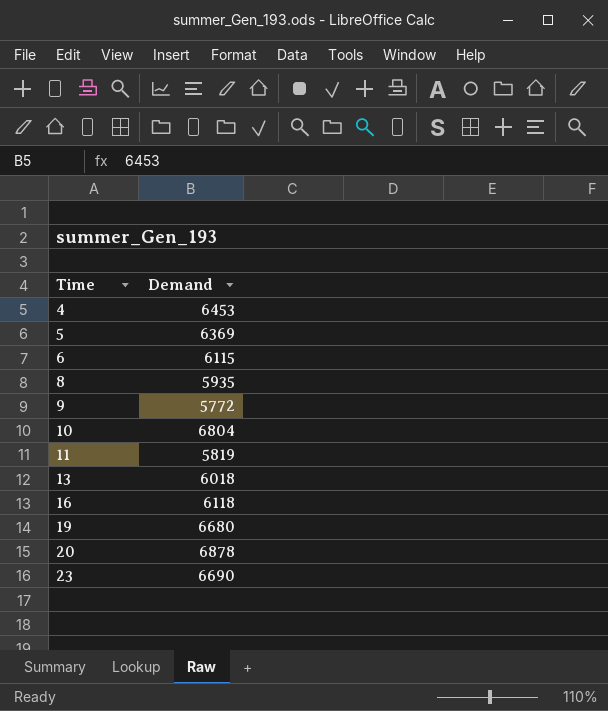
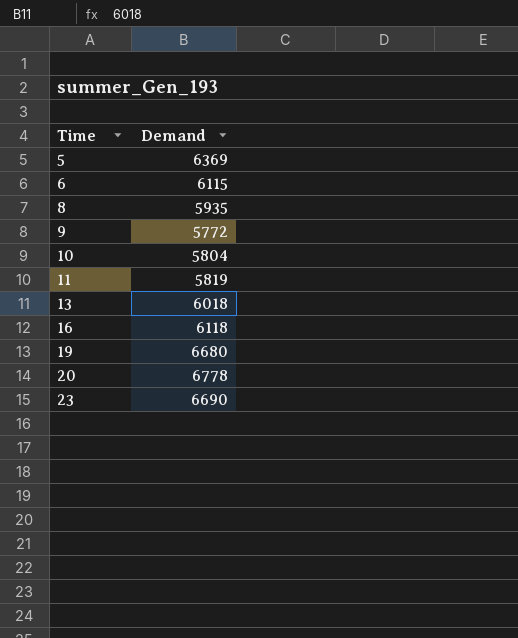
row 4: 6453 -> none
10 | Demand: 6804 -> 5804
20 | Demand: 6878 -> 6778

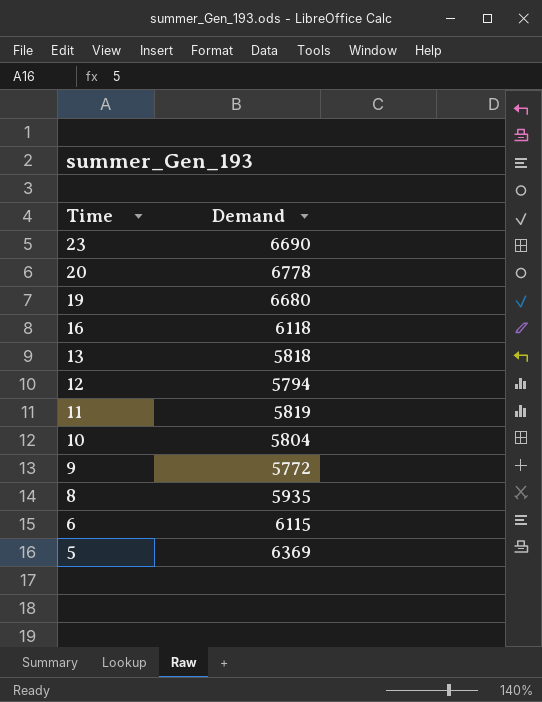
row order: Time ascending -> Time descending
13 | Demand: 6018 -> 5818
row 12: none -> 5794

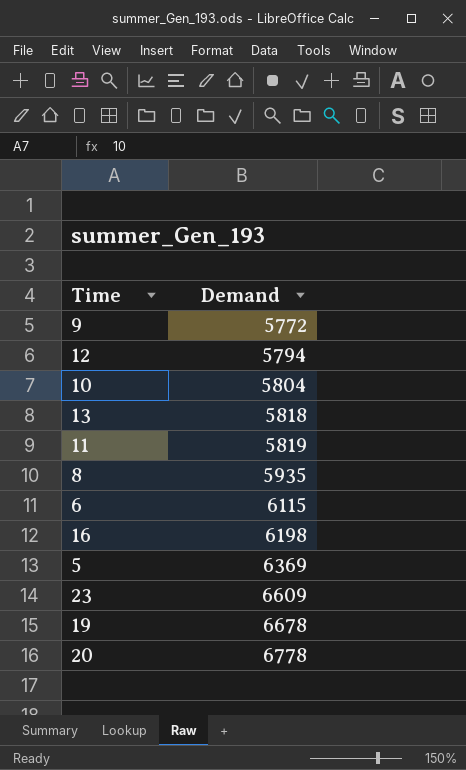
row order: Time descending -> Demand ascending
16 | Demand: 6118 -> 6198
23 | Demand: 6690 -> 6609
19 | Demand: 6680 -> 6678

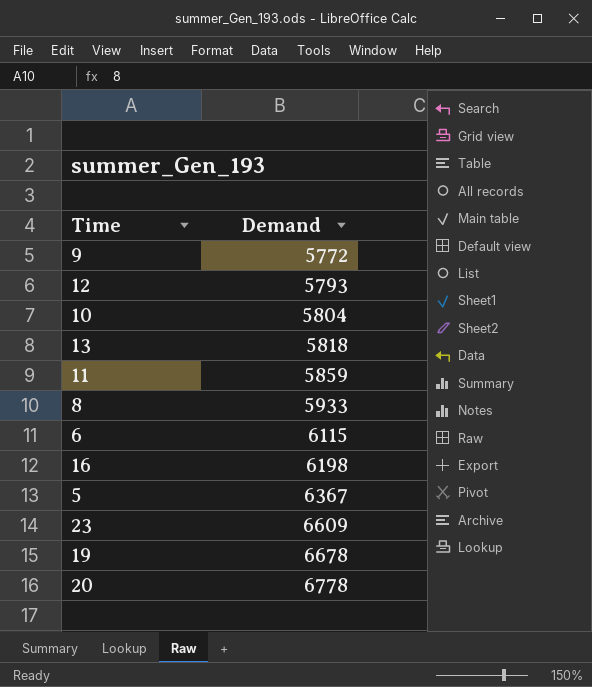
12 | Demand: 5794 -> 5793
11 | Demand: 5819 -> 5859
8 | Demand: 5935 -> 5933
5 | Demand: 6369 -> 6367

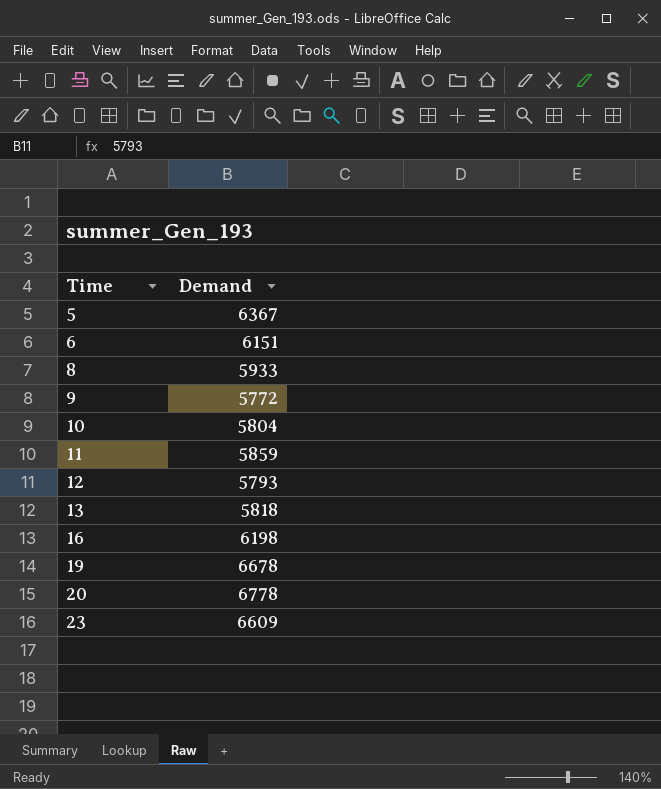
row order: Demand ascending -> Time ascending
6 | Demand: 6115 -> 6151

